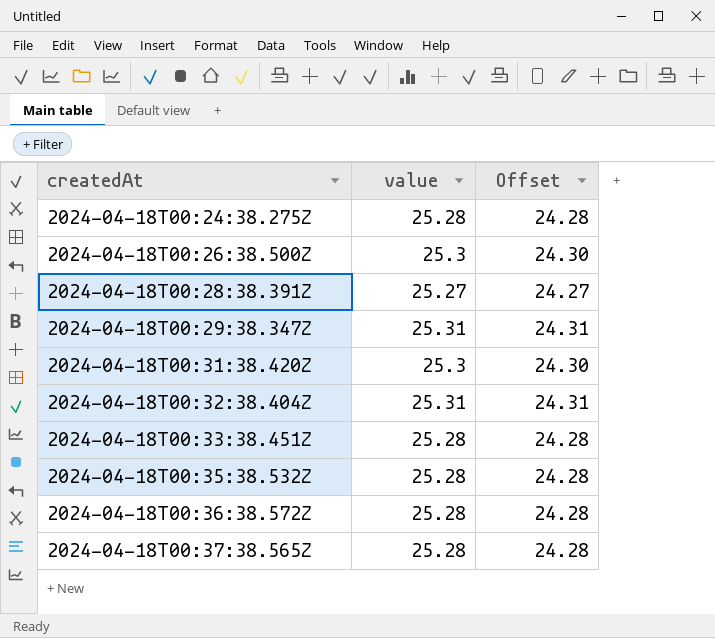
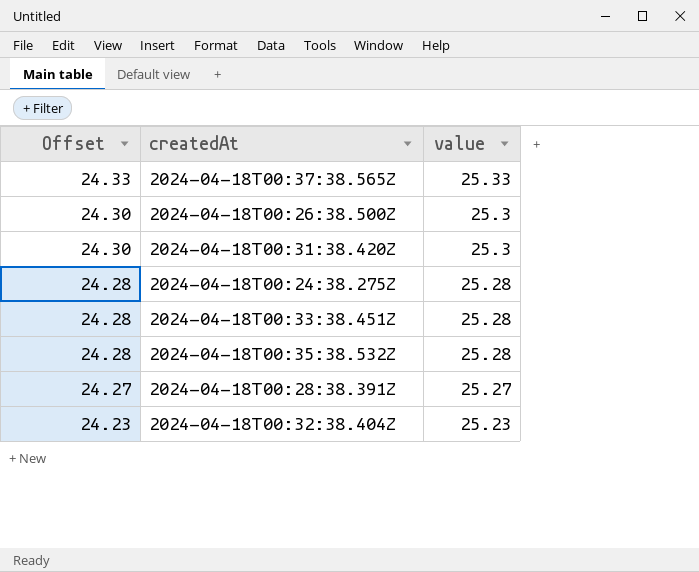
row order: createdAt ascending -> Offset descending
column Offset | position: 3 -> 1
row 2024-04-18T00:29:38.347Z: 25.31 | 24.31 -> none
row 2024-04-18T00:36:38.572Z: 25.28 | 24.28 -> none
2024-04-18T00:37:38.565Z | Offset: 24.28 -> 24.33
2024-04-18T00:37:38.565Z | value: 25.28 -> 25.33
2024-04-18T00:32:38.404Z | Offset: 24.31 -> 24.23
2024-04-18T00:32:38.404Z | value: 25.31 -> 25.23

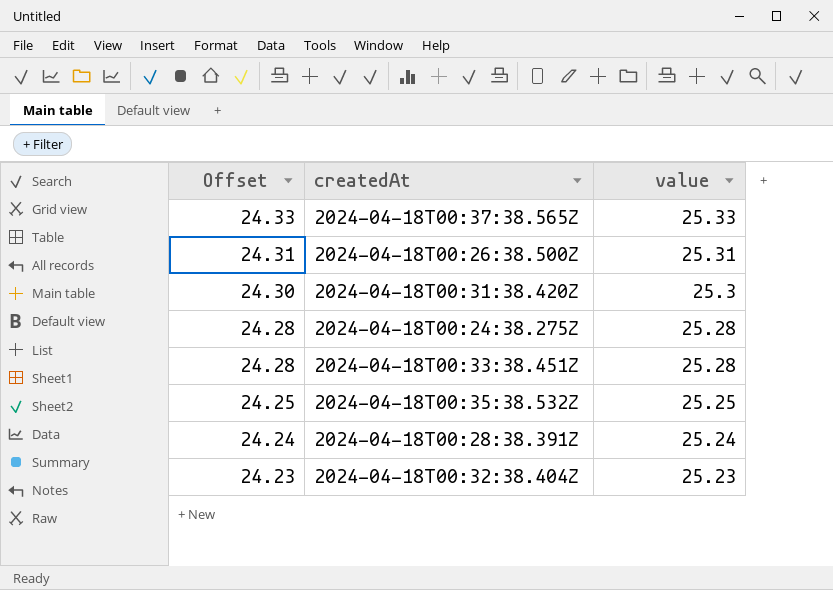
2024-04-18T00:26:38.500Z | Offset: 24.30 -> 24.31
2024-04-18T00:26:38.500Z | value: 25.3 -> 25.31
2024-04-18T00:35:38.532Z | Offset: 24.28 -> 24.25
2024-04-18T00:35:38.532Z | value: 25.28 -> 25.25
2024-04-18T00:28:38.391Z | Offset: 24.27 -> 24.24
2024-04-18T00:28:38.391Z | value: 25.27 -> 25.24

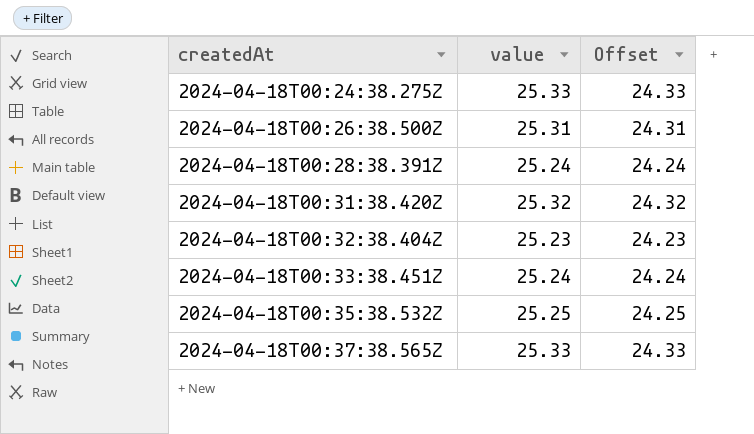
row order: Offset descending -> createdAt ascending
column Offset | position: 1 -> 3
2024-04-18T00:24:38.275Z | value: 25.28 -> 25.33
2024-04-18T00:24:38.275Z | Offset: 24.28 -> 24.33
2024-04-18T00:31:38.420Z | value: 25.3 -> 25.32
2024-04-18T00:31:38.420Z | Offset: 24.30 -> 24.32
2024-04-18T00:33:38.451Z | value: 25.28 -> 25.24
2024-04-18T00:33:38.451Z | Offset: 24.28 -> 24.24

